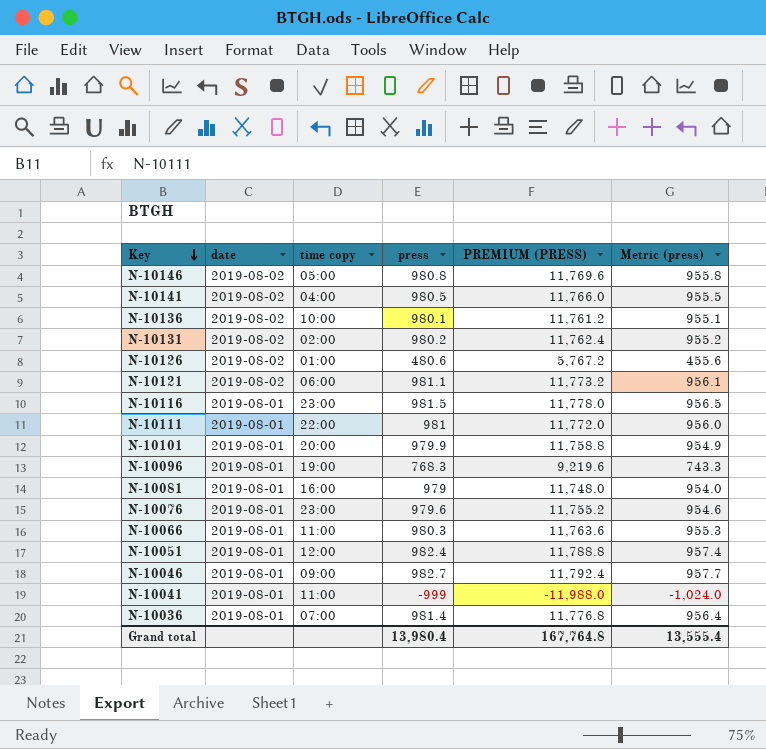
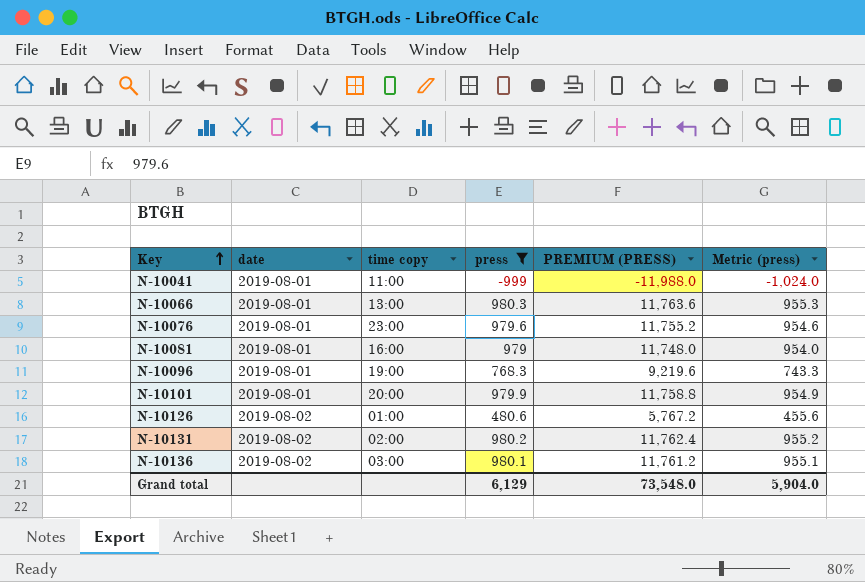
filter: none -> press <= 980.3
row order: Key descending -> Key ascending
N-10066 | time copy: 11:00 -> 13:00
N-10136 | time copy: 10:00 -> 03:00
Grand total | press: 13,980.4 -> 6,129
Grand total | PREMIUM (PRESS): 167,764.8 -> 73,548.0
Grand total | Metric (press): 13,555.4 -> 5,904.0

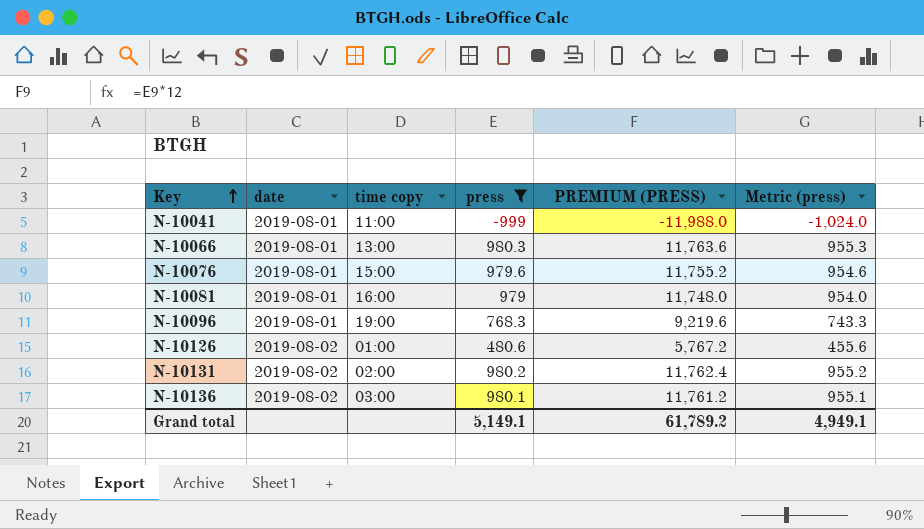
row N-10101: 2019-08-01 | 20:00 | 979.9 | 11,758.8 | 954.9 -> none
N-10076 | time copy: 23:00 -> 15:00
Grand total | press: 6,129 -> 5,149.1
Grand total | PREMIUM (PRESS): 73,548.0 -> 61,789.2
Grand total | Metric (press): 5,904.0 -> 4,949.1

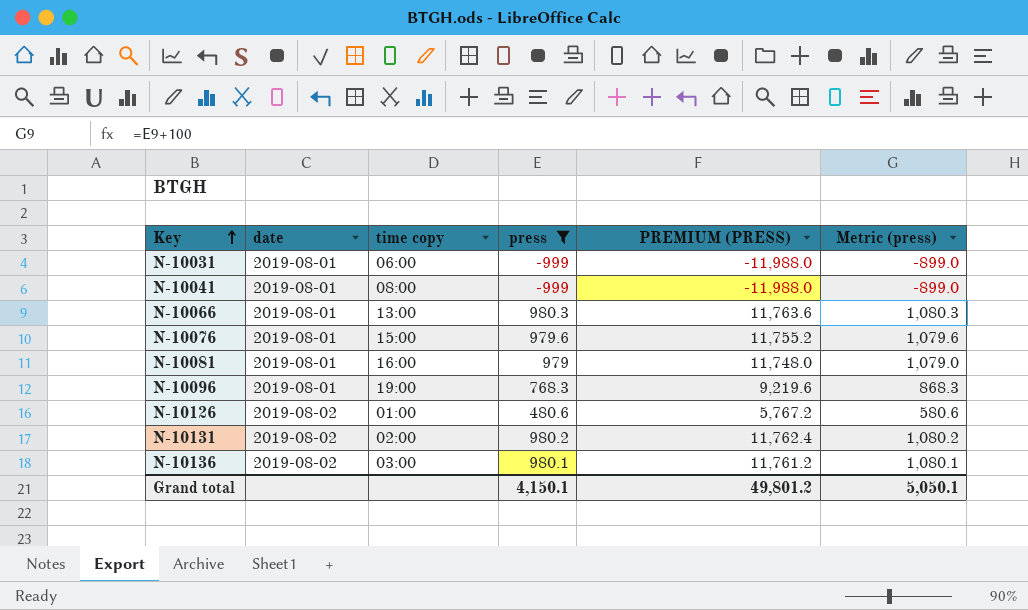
column Metric (press) | formula: [press] - 25 -> [press] + 100
row N-10031: none -> 2019-08-01 | 06:00 | -999 | -11,988.0 | -899.0
N-10041 | time copy: 11:00 -> 08:00
Grand total | press: 5,149.1 -> 4,150.1
Grand total | PREMIUM (PRESS): 61,789.2 -> 49,801.2
Grand total | Metric (press): 4,949.1 -> 5,050.1

